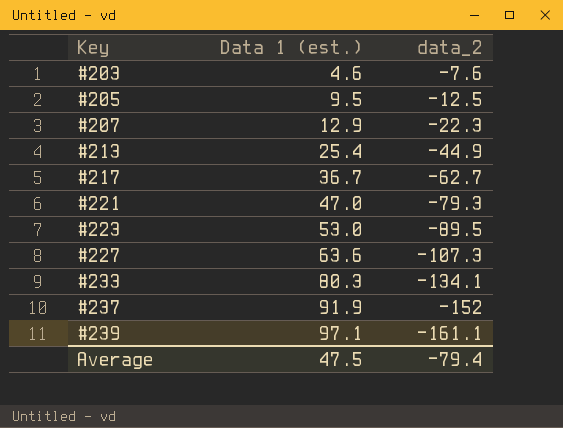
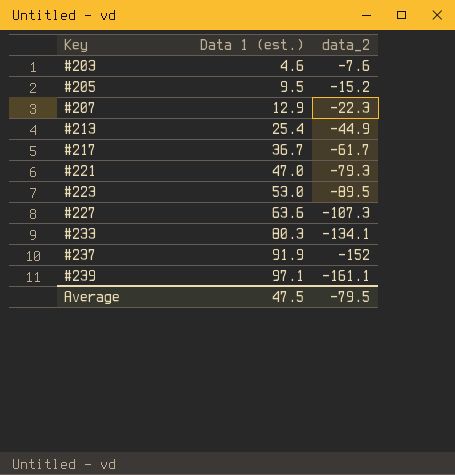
#205 | data_2: -12.5 -> -15.2
#217 | data_2: -62.7 -> -61.7
Average | data_2: -79.4 -> -79.5

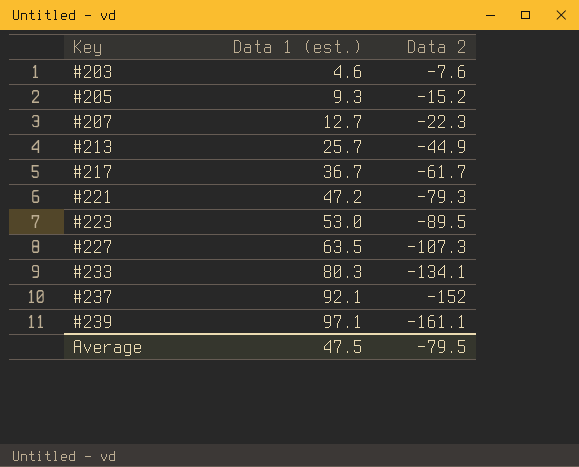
column name: data_2 -> Data 2
#205 | Data 1 (est.): 9.5 -> 9.3
#207 | Data 1 (est.): 12.9 -> 12.7
#213 | Data 1 (est.): 25.4 -> 25.7
#221 | Data 1 (est.): 47.0 -> 47.2
#227 | Data 1 (est.): 63.6 -> 63.5
#237 | Data 1 (est.): 91.9 -> 92.1

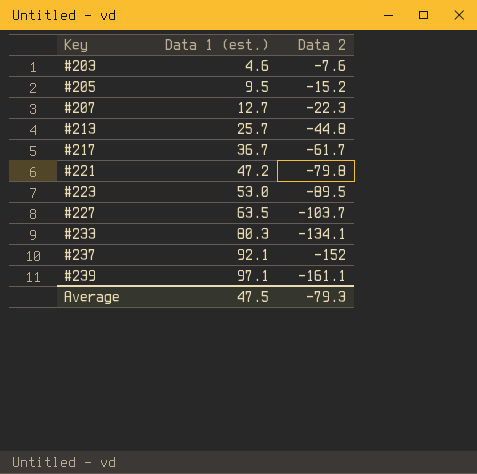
#205 | Data 1 (est.): 9.3 -> 9.5
#213 | Data 2: -44.9 -> -44.8
#221 | Data 2: -79.3 -> -79.8
#227 | Data 2: -107.3 -> -103.7
Average | Data 2: -79.5 -> -79.3

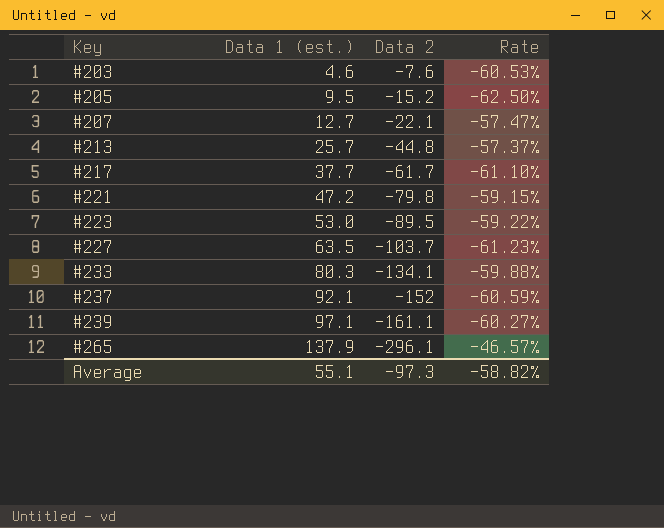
column Rate | formula: none -> [Data 1 (est.)] / [Data 2]
#207 | Data 2: -22.3 -> -22.1
#217 | Data 1 (est.): 36.7 -> 37.7
row #265: none -> 137.9 | -296.1 | -46.57%
Average | Data 1 (est.): 47.5 -> 55.1
Average | Data 2: -79.3 -> -97.3

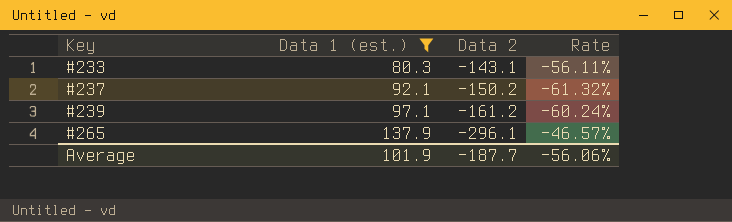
filter: none -> Data 1 (est.) >= 80.3
#233 | Data 2: -134.1 -> -143.1
#233 | Rate: -59.88% -> -56.11%
#237 | Data 2: -152 -> -150.2
#237 | Rate: -60.59% -> -61.32%
#239 | Data 2: -161.1 -> -161.2
#239 | Rate: -60.27% -> -60.24%
Average | Data 1 (est.): 55.1 -> 101.9
Average | Data 2: -97.3 -> -187.7
Average | Rate: -58.82% -> -56.06%

